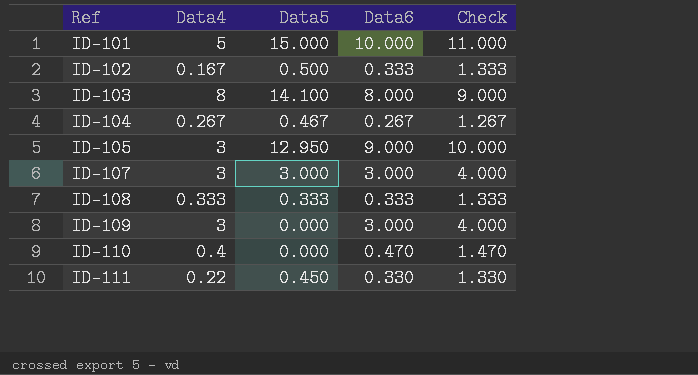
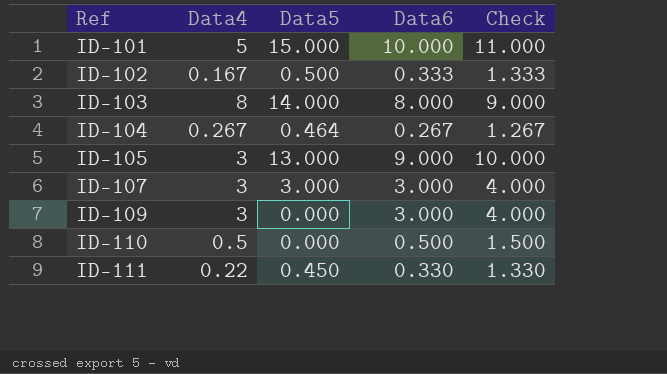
row ID-108: 0.333 | 0.333 | 0.333 | 1.333 -> none
ID-103 | Data5: 14.100 -> 14.000
ID-104 | Data5: 0.467 -> 0.464
ID-105 | Data5: 12.950 -> 13.000
ID-110 | Data4: 0.4 -> 0.5
ID-110 | Data6: 0.470 -> 0.500
ID-110 | Check: 1.470 -> 1.500

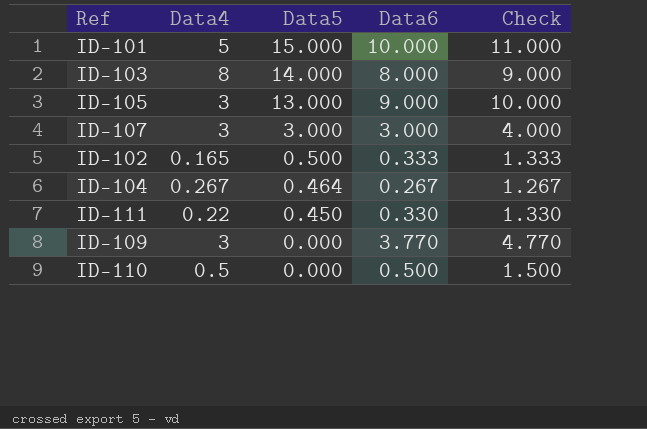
row order: Ref ascending -> Data5 descending
ID-102 | Data4: 0.167 -> 0.165
ID-109 | Data6: 3.000 -> 3.770
ID-109 | Check: 4.000 -> 4.770

